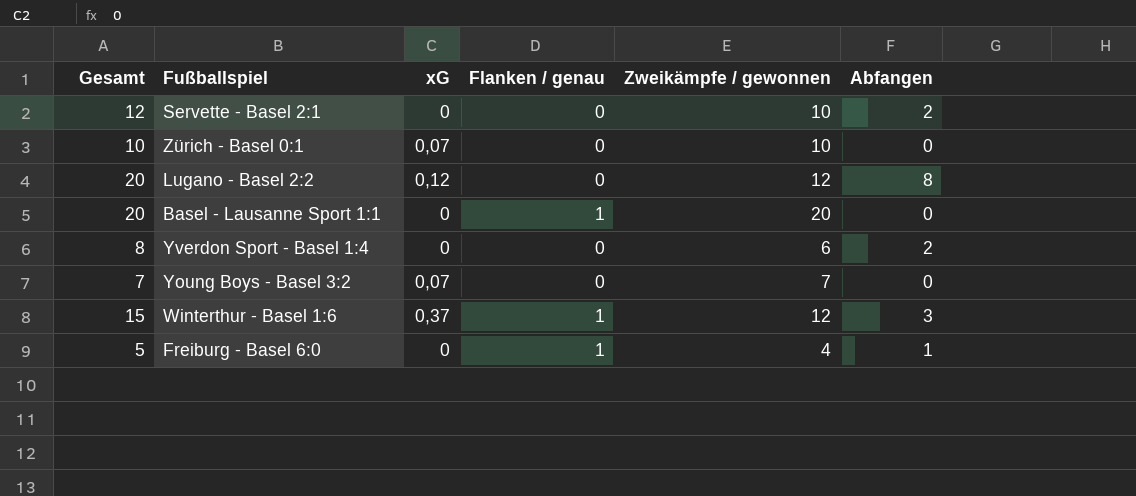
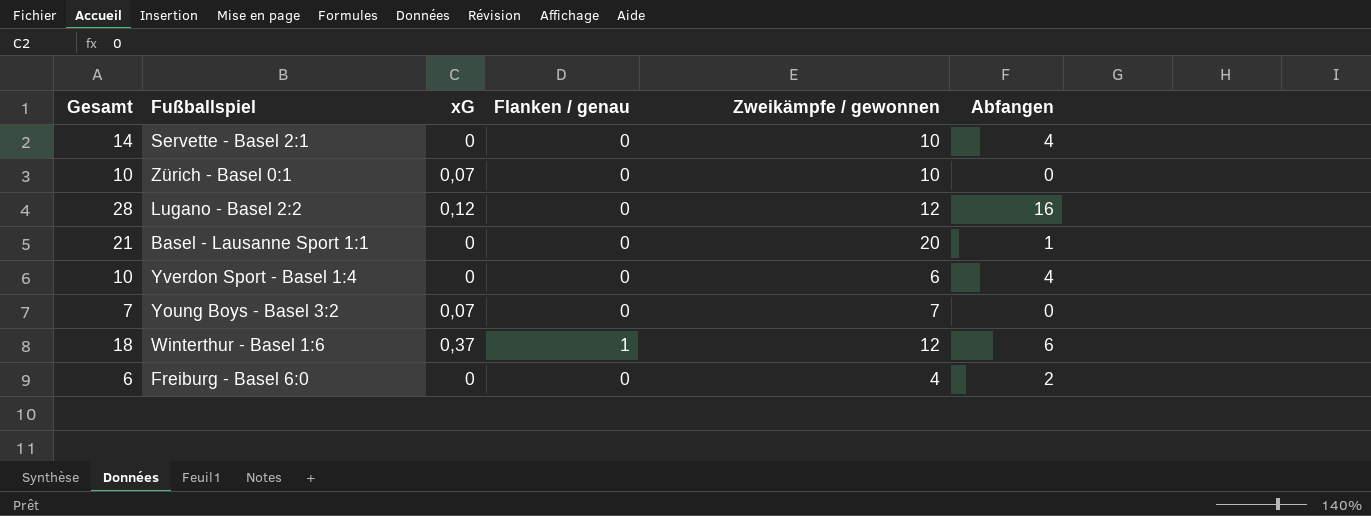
Servette - Basel 2:1 | Gesamt: 12 -> 14
Servette - Basel 2:1 | Abfangen: 2 -> 4
Lugano - Basel 2:2 | Gesamt: 20 -> 28
Lugano - Basel 2:2 | Abfangen: 8 -> 16
Basel - Lausanne Sport 1:1 | Gesamt: 20 -> 21
Basel - Lausanne Sport 1:1 | Flanken / genau: 1 -> 0
Basel - Lausanne Sport 1:1 | Abfangen: 0 -> 1
Yverdon Sport - Basel 1:4 | Gesamt: 8 -> 10
Yverdon Sport - Basel 1:4 | Abfangen: 2 -> 4
Winterthur - Basel 1:6 | Gesamt: 15 -> 18
Winterthur - Basel 1:6 | Abfangen: 3 -> 6
Freiburg - Basel 6:0 | Gesamt: 5 -> 6
Freiburg - Basel 6:0 | Flanken / genau: 1 -> 0
Freiburg - Basel 6:0 | Abfangen: 1 -> 2

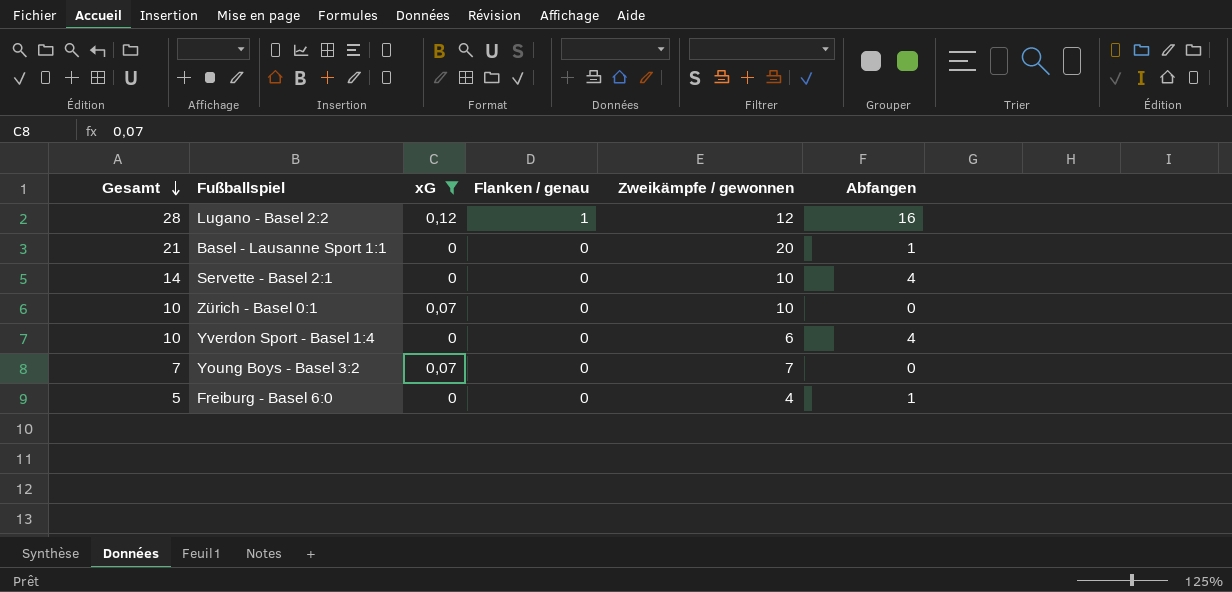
filter: none -> xG != 0,37
row order: none -> Gesamt descending
Lugano - Basel 2:2 | Flanken / genau: 0 -> 1
Freiburg - Basel 6:0 | Gesamt: 6 -> 5
Freiburg - Basel 6:0 | Abfangen: 2 -> 1

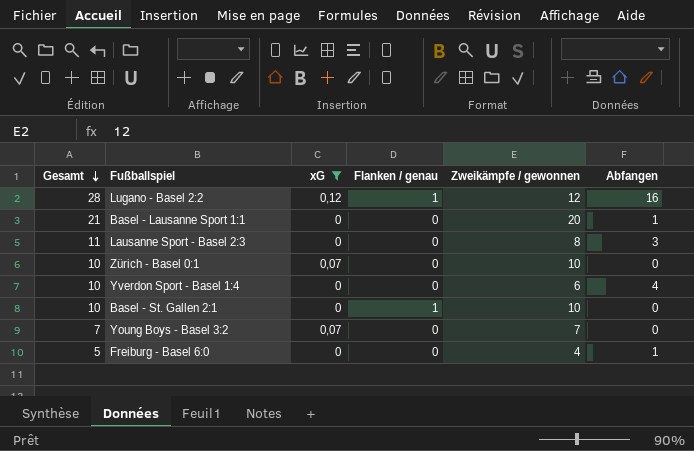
row Servette - Basel 2:1: 14 | 0 | 0 | 10 | 4 -> none
row Lausanne Sport - Basel 2:3: none -> 11 | 0 | 0 | 8 | 3
row Basel - St. Gallen 2:1: none -> 10 | 0 | 1 | 10 | 0

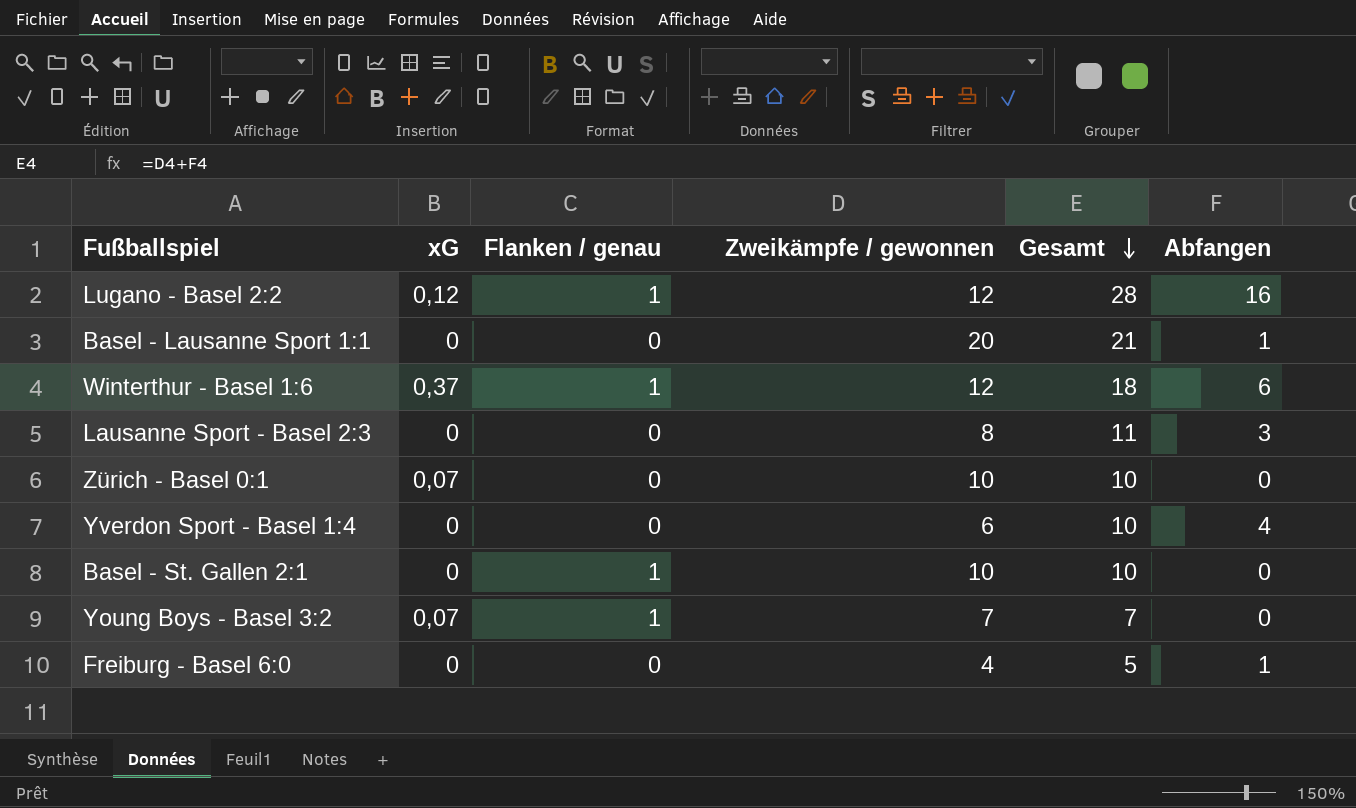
filter: xG != 0,37 -> none
column Gesamt | position: 1 -> 5
Young Boys - Basel 3:2 | Flanken / genau: 0 -> 1

